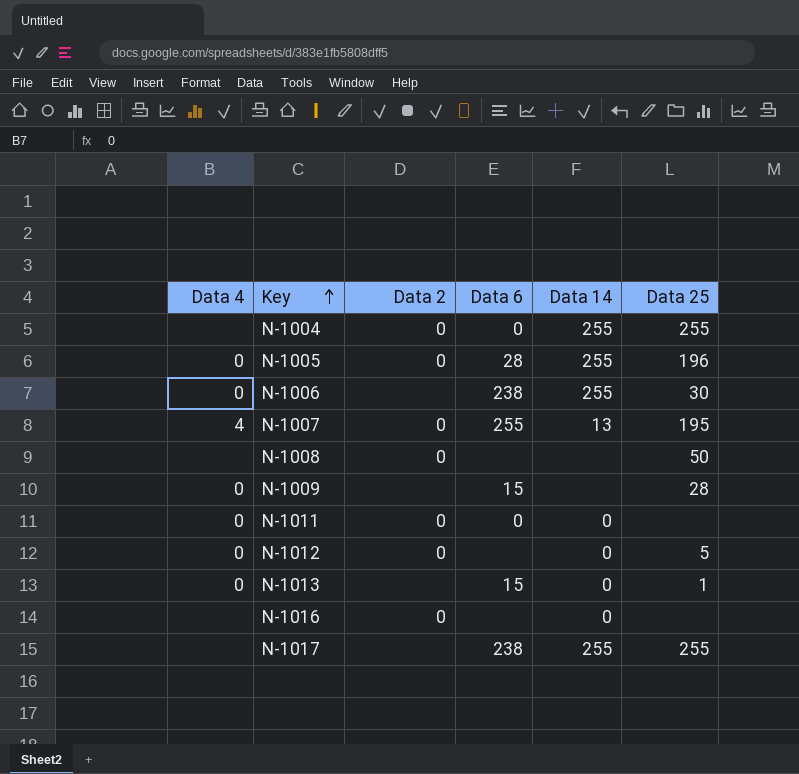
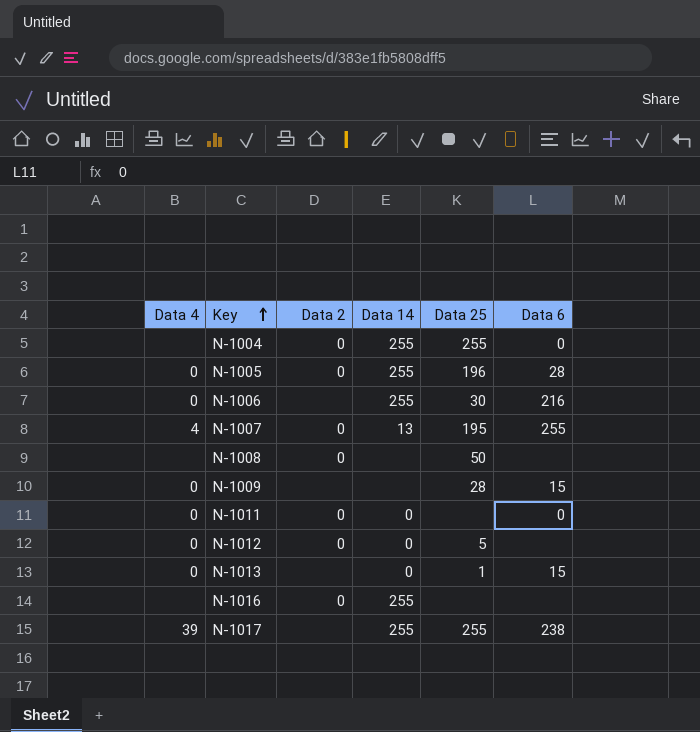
column Data 6 | position: 4 -> 6
N-1006 | Data 6: 238 -> 216
N-1016 | Data 14: 0 -> 255
N-1017 | Data 4: none -> 39

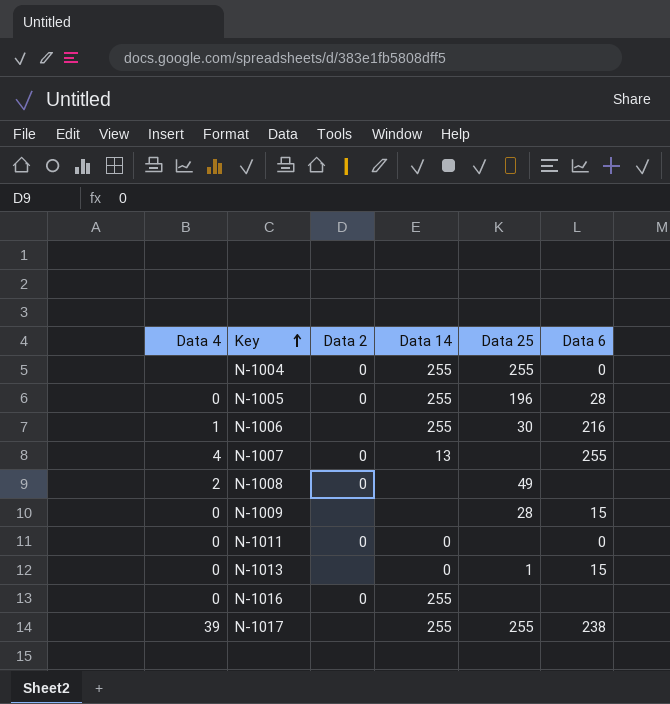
row N-1012: 0 | 0 | 0 | 5 | none -> none
N-1006 | Data 4: 0 -> 1
N-1007 | Data 25: 195 -> none
N-1008 | Data 4: none -> 2
N-1008 | Data 25: 50 -> 49
N-1016 | Data 4: none -> 0

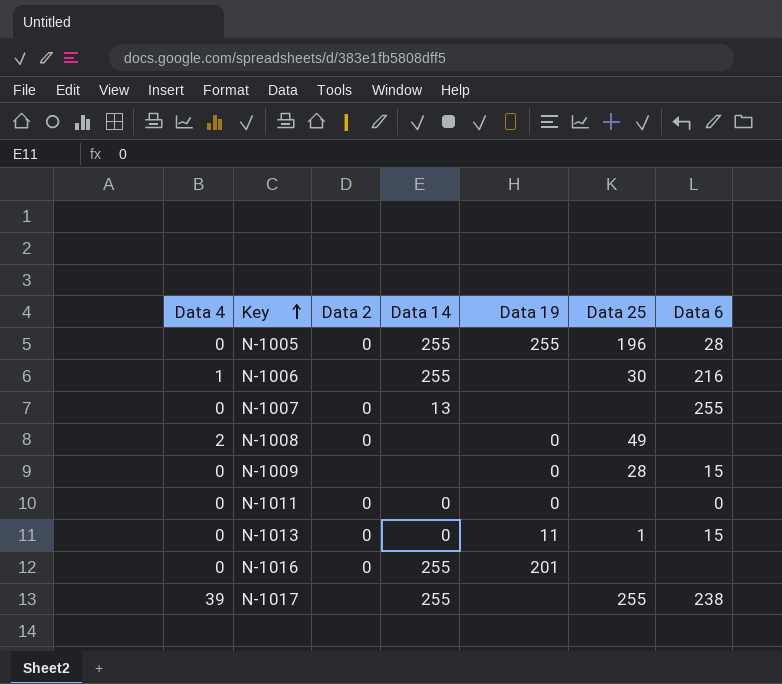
column Data 19 | position: none -> 5
row N-1004: none | 0 | 255 | 255 | 0 -> none
N-1007 | Data 4: 4 -> 0
N-1013 | Data 2: none -> 0

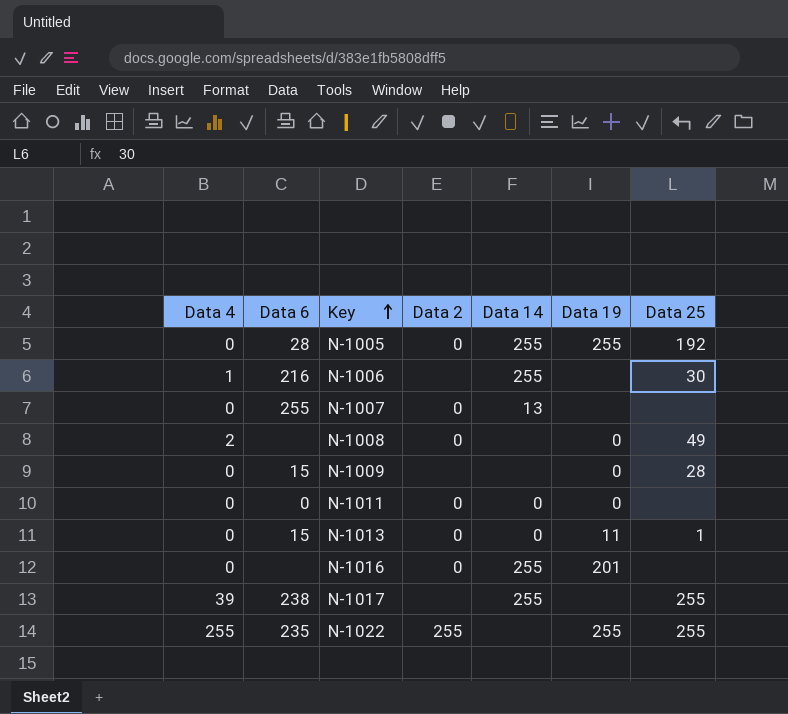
column Data 6 | position: 7 -> 2
N-1005 | Data 25: 196 -> 192
row N-1022: none -> 255 | 235 | 255 | none | 255 | 255

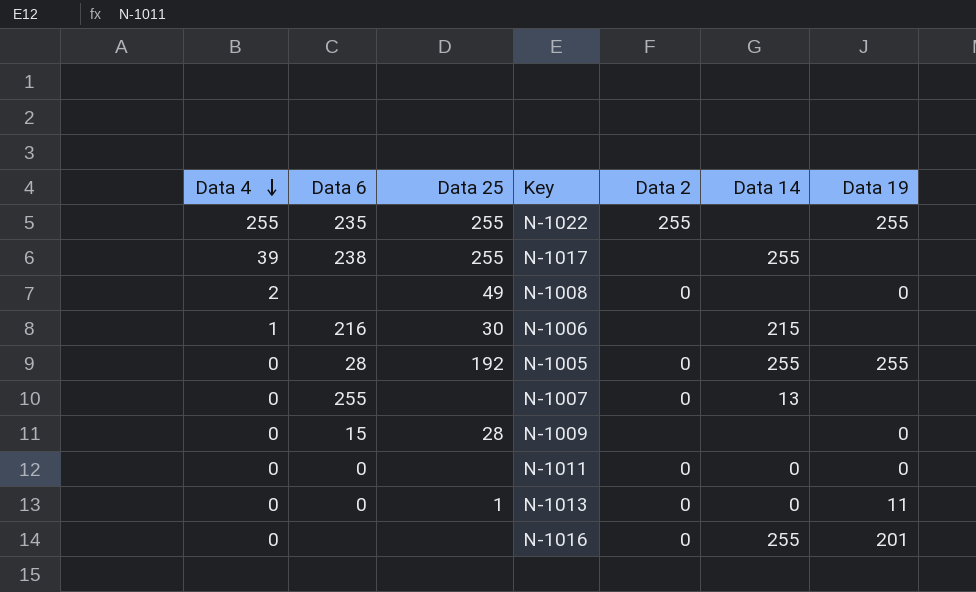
row order: Key ascending -> Data 4 descending
column Data 25 | position: 7 -> 3
N-1006 | Data 14: 255 -> 215
N-1013 | Data 6: 15 -> 0

